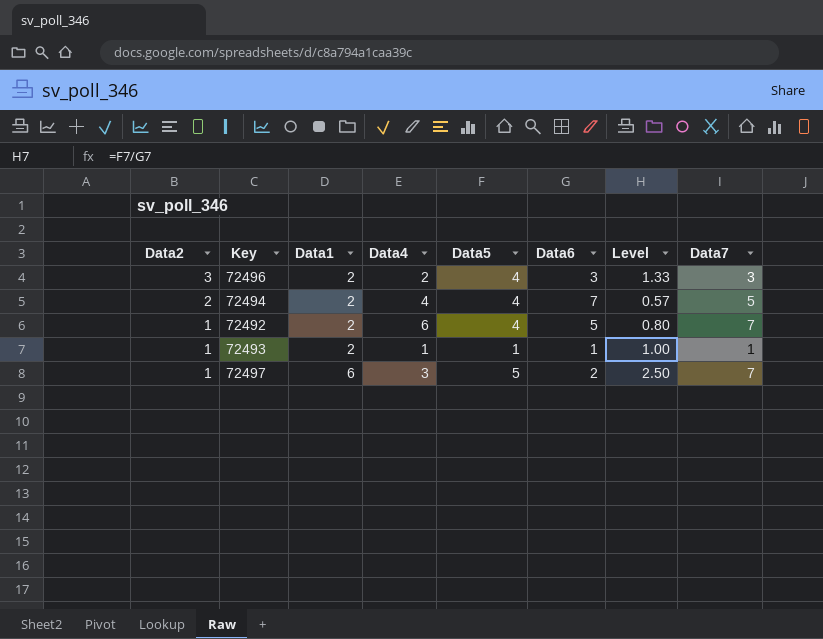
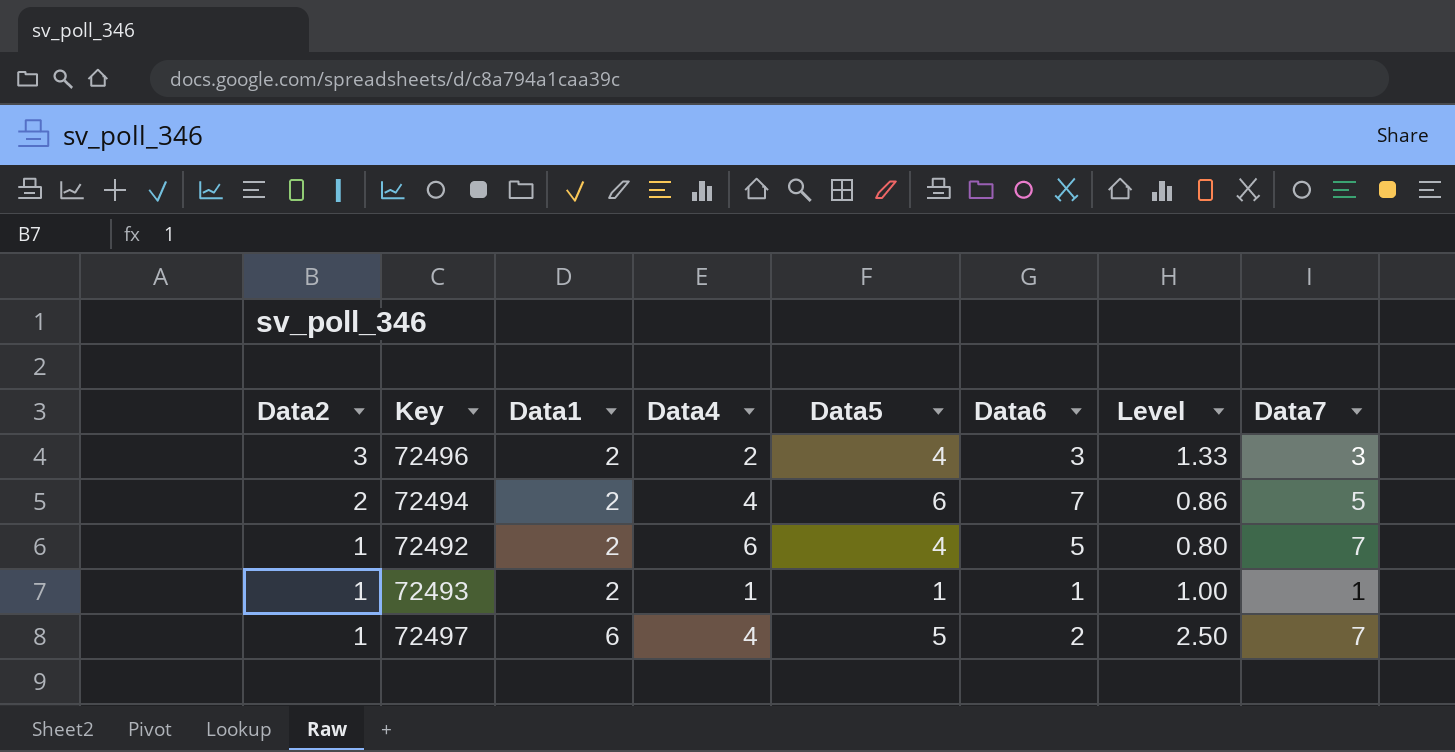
72494 | Data5: 4 -> 6
72494 | Level: 0.57 -> 0.86
72497 | Data4: 3 -> 4

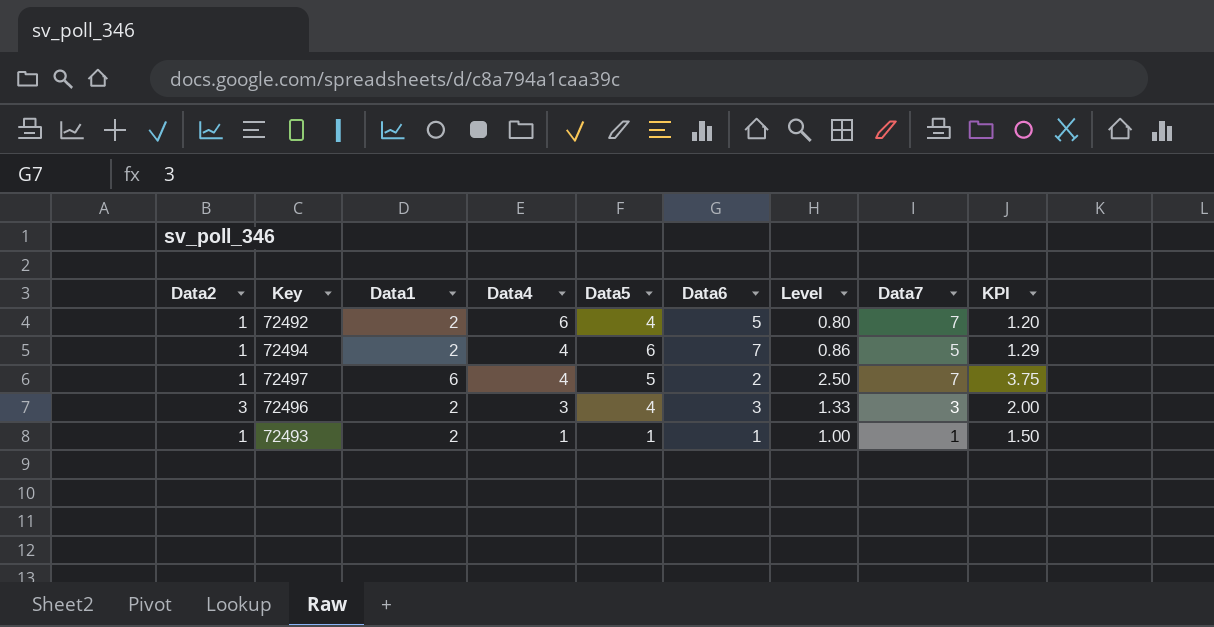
row order: Data2 descending -> Data4 descending
column KPI | formula: none -> [Level] * 1.5
72494 | Data2: 2 -> 1
72496 | Data4: 2 -> 3

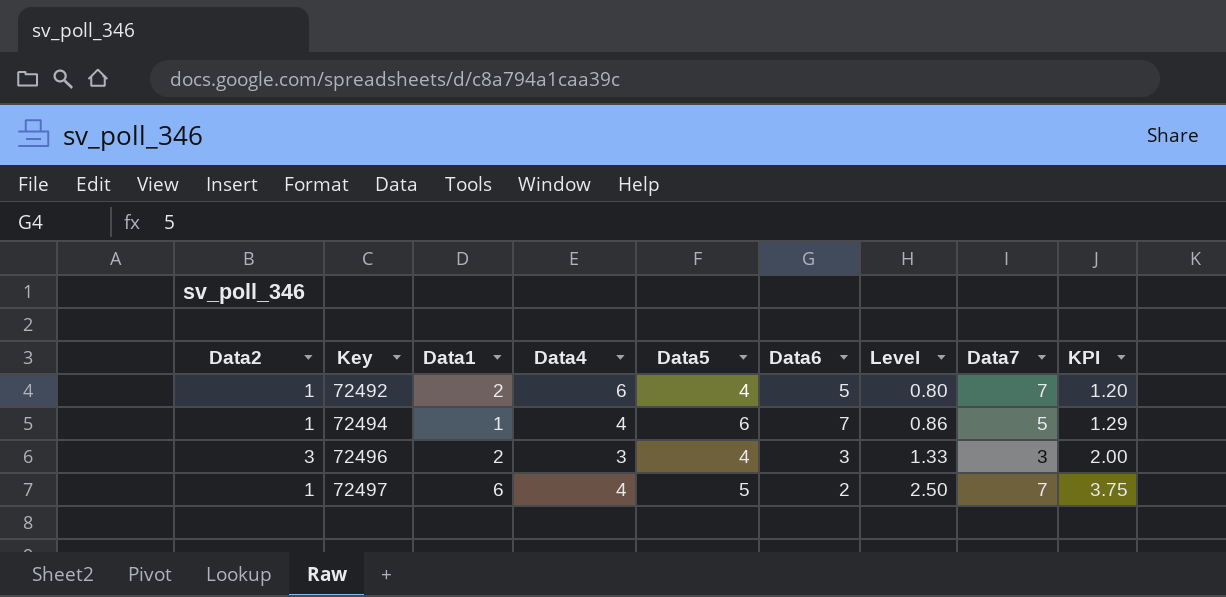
row order: Data4 descending -> Key ascending
row 72493: 1 | 2 | 1 | 1 | 1 | 1.00 | 1 | 1.50 -> none
72494 | Data1: 2 -> 1

